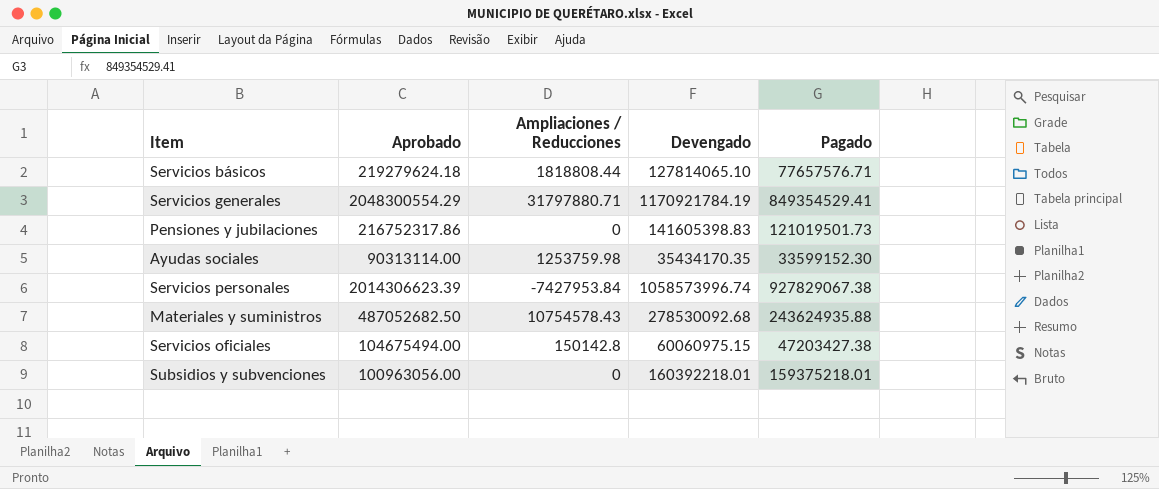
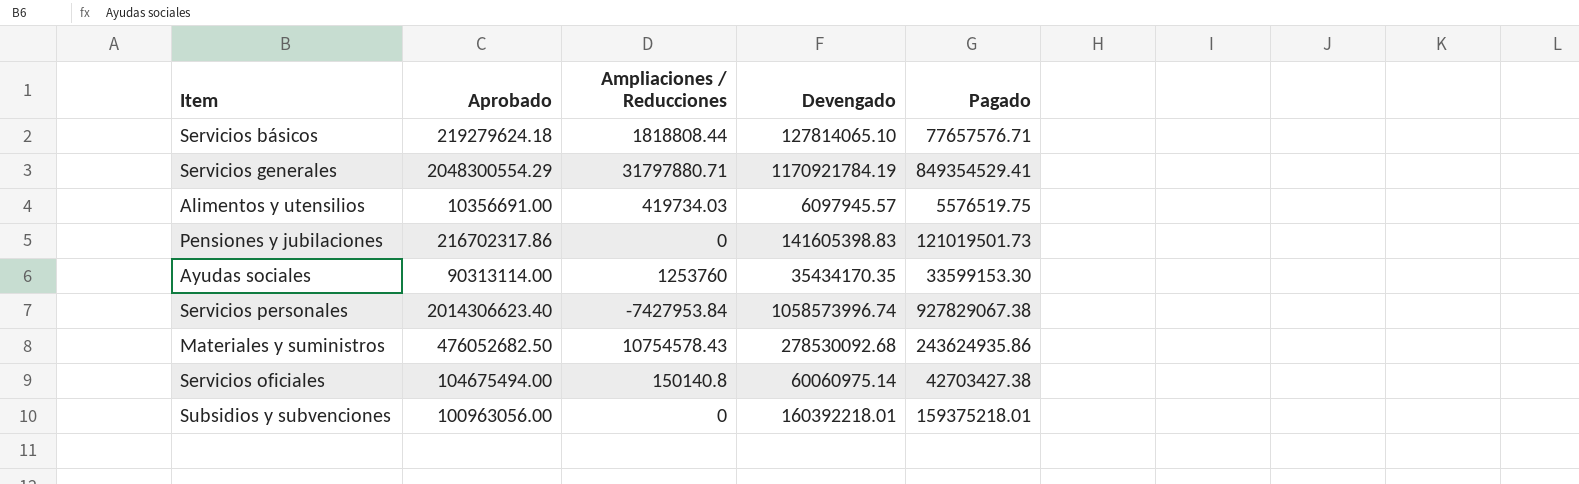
row Alimentos y utensilios: none -> 10356691.00 | 419734.03 | 6097945.57 | 5576519.75
Pensiones y jubilaciones | Aprobado: 216752317.86 -> 216702317.86
Ayudas sociales | Ampliaciones / Reducciones: 1253759.98 -> 1253760
Ayudas sociales | Pagado: 33599152.30 -> 33599153.30
Servicios personales | Aprobado: 2014306623.39 -> 2014306623.40
Materiales y suministros | Aprobado: 487052682.50 -> 476052682.50
Materiales y suministros | Pagado: 243624935.88 -> 243624935.86
Servicios oficiales | Ampliaciones / Reducciones: 150142.8 -> 150140.8
Servicios oficiales | Devengado: 60060975.15 -> 60060975.14
Servicios oficiales | Pagado: 47203427.38 -> 42703427.38

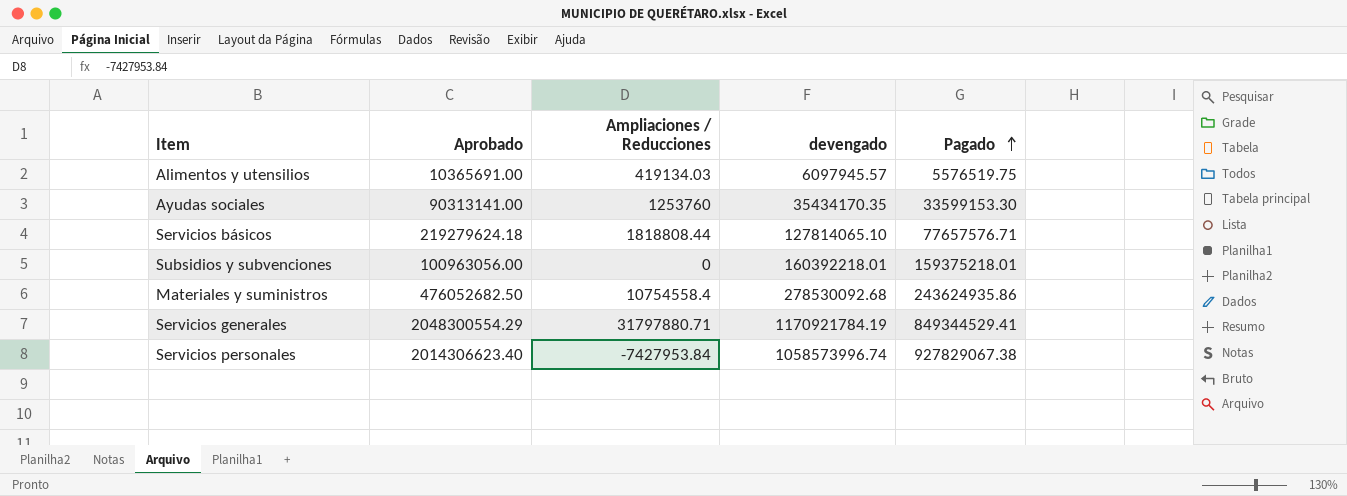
row order: none -> Pagado ascending
column name: Devengado -> devengado
row Pensiones y jubilaciones: 216702317.86 | 0 | 141605398.83 | 121019501.73 -> none
row Servicios oficiales: 104675494.00 | 150140.8 | 60060975.14 | 42703427.38 -> none
Alimentos y utensilios | Aprobado: 10356691.00 -> 10365691.00
Alimentos y utensilios | Ampliaciones / Reducciones: 419734.03 -> 419134.03
Ayudas sociales | Aprobado: 90313114.00 -> 90313141.00
Materiales y suministros | Ampliaciones / Reducciones: 10754578.43 -> 10754558.4
Servicios generales | Pagado: 849354529.41 -> 849344529.41

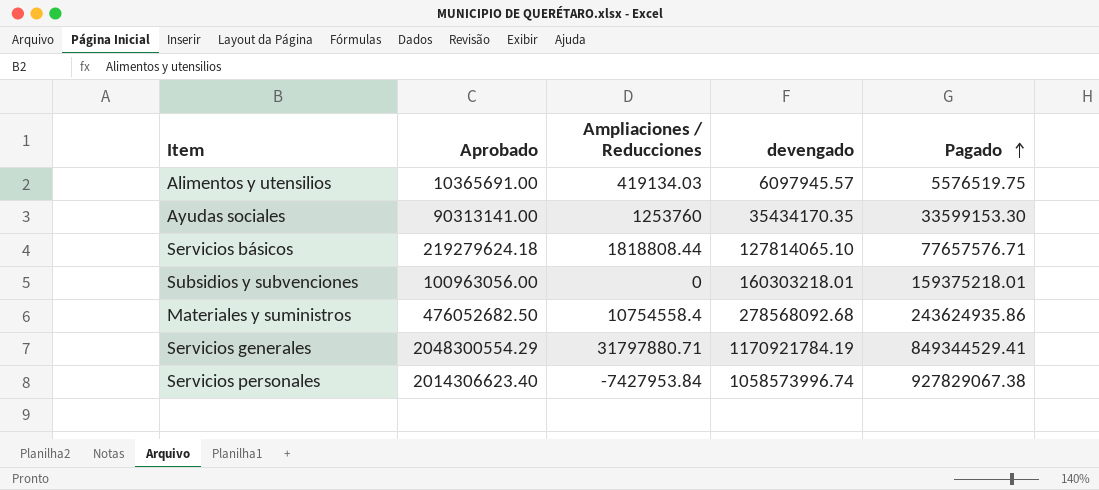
Subsidios y subvenciones | devengado: 160392218.01 -> 160303218.01
Materiales y suministros | devengado: 278530092.68 -> 278568092.68

